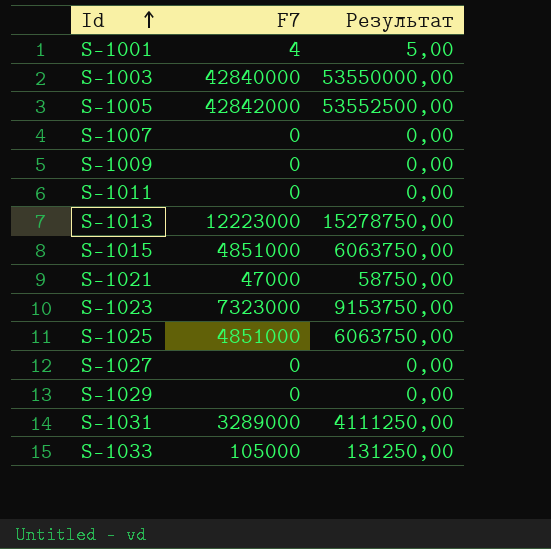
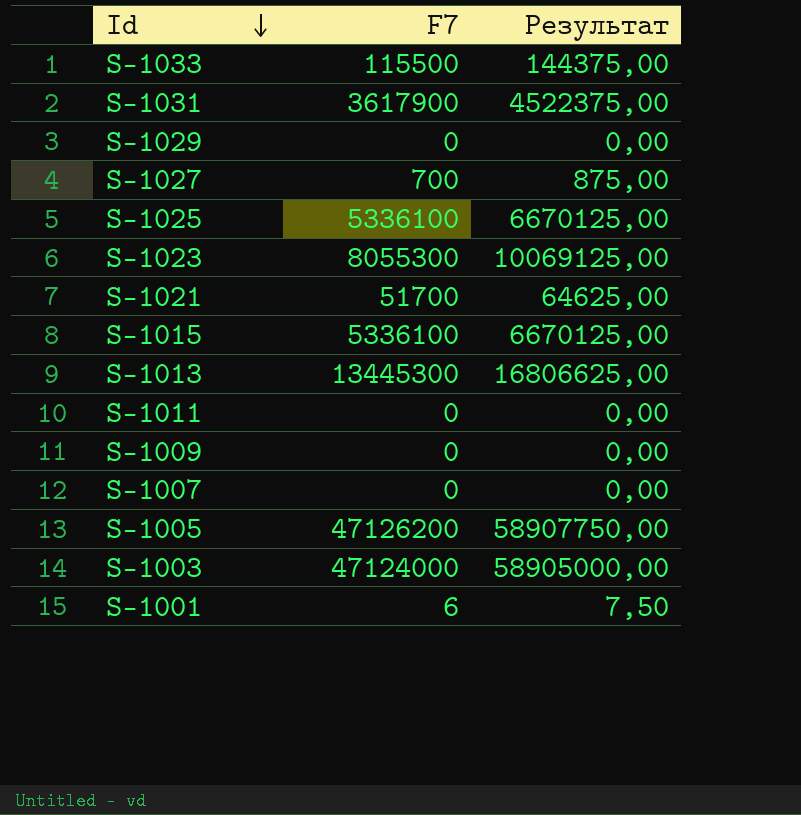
row order: Id ascending -> Id descending
S-1033 | F7: 105000 -> 115500
S-1033 | Результат: 131250,00 -> 144375,00
S-1031 | F7: 3289000 -> 3617900
S-1031 | Результат: 4111250,00 -> 4522375,00
S-1027 | F7: 0 -> 700
S-1027 | Результат: 0,00 -> 875,00
S-1025 | F7: 4851000 -> 5336100
S-1025 | Результат: 6063750,00 -> 6670125,00
S-1023 | F7: 7323000 -> 8055300
S-1023 | Результат: 9153750,00 -> 10069125,00
S-1021 | F7: 47000 -> 51700
S-1021 | Результат: 58750,00 -> 64625,00
S-1015 | F7: 4851000 -> 5336100
S-1015 | Результат: 6063750,00 -> 6670125,00
S-1013 | F7: 12223000 -> 13445300
S-1013 | Результат: 15278750,00 -> 16806625,00
S-1005 | F7: 42842000 -> 47126200
S-1005 | Результат: 53552500,00 -> 58907750,00
S-1003 | F7: 42840000 -> 47124000
S-1003 | Результат: 53550000,00 -> 58905000,00
S-1001 | F7: 4 -> 6
S-1001 | Результат: 5,00 -> 7,50

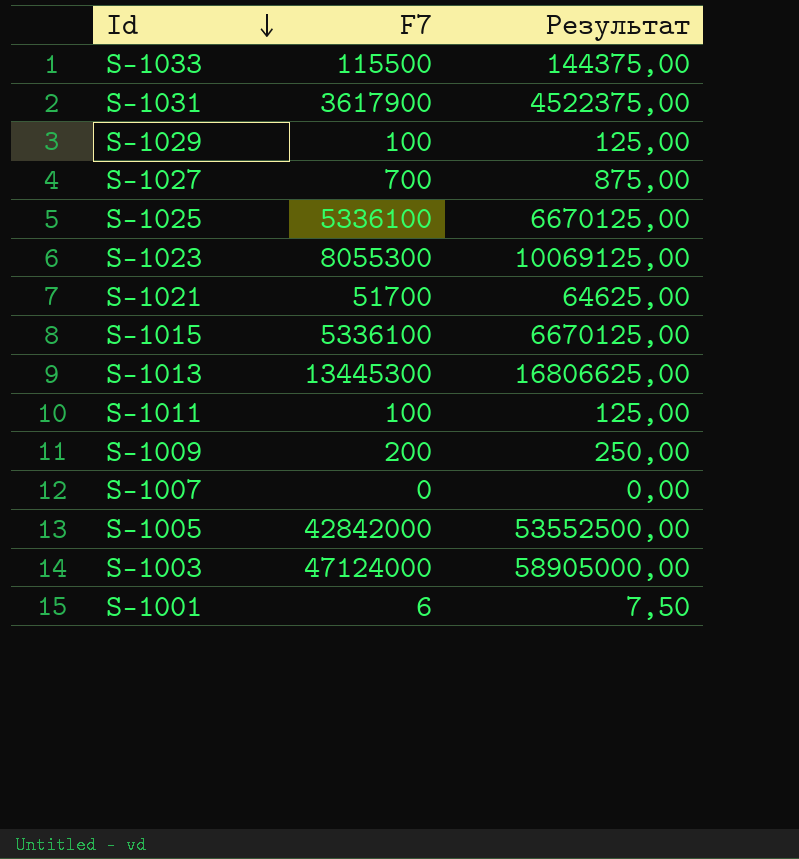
S-1029 | F7: 0 -> 100
S-1029 | Результат: 0,00 -> 125,00
S-1011 | F7: 0 -> 100
S-1011 | Результат: 0,00 -> 125,00
S-1009 | F7: 0 -> 200
S-1009 | Результат: 0,00 -> 250,00
S-1005 | F7: 47126200 -> 42842000
S-1005 | Результат: 58907750,00 -> 53552500,00

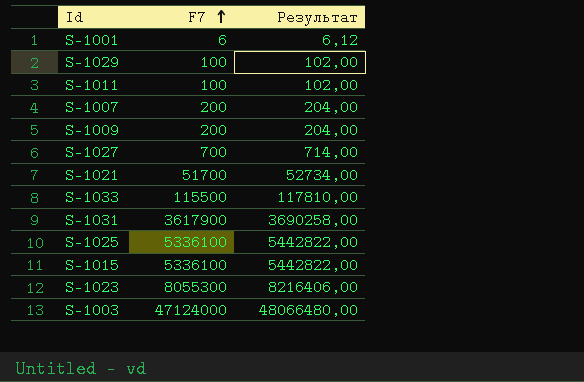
row order: Id descending -> F7 ascending
column Результат | formula: [F7] * 1,25 -> [F7] * 1,02
row S-1013: 13445300 | 16806625,00 -> none
row S-1005: 42842000 | 53552500,00 -> none
S-1007 | F7: 0 -> 200

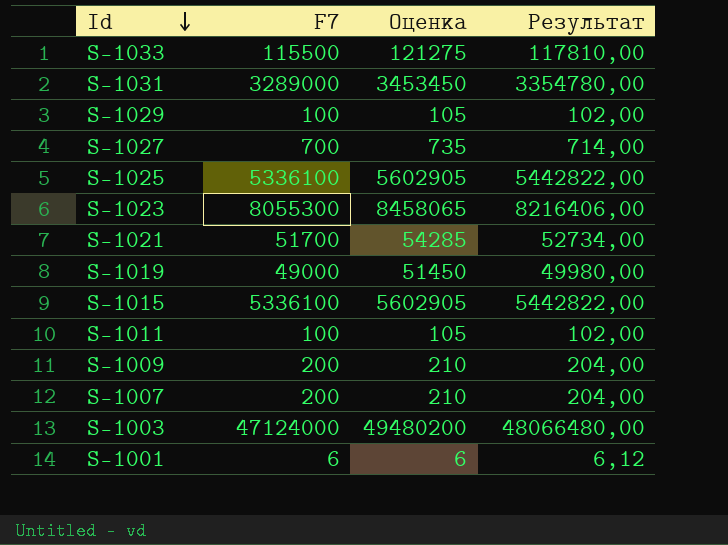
row order: F7 ascending -> Id descending
column Оценка | formula: none -> [F7] * 1,05
S-1031 | F7: 3617900 -> 3289000
S-1031 | Результат: 3690258,00 -> 3354780,00
row S-1019: none -> 49000 | 51450 | 49980,00

